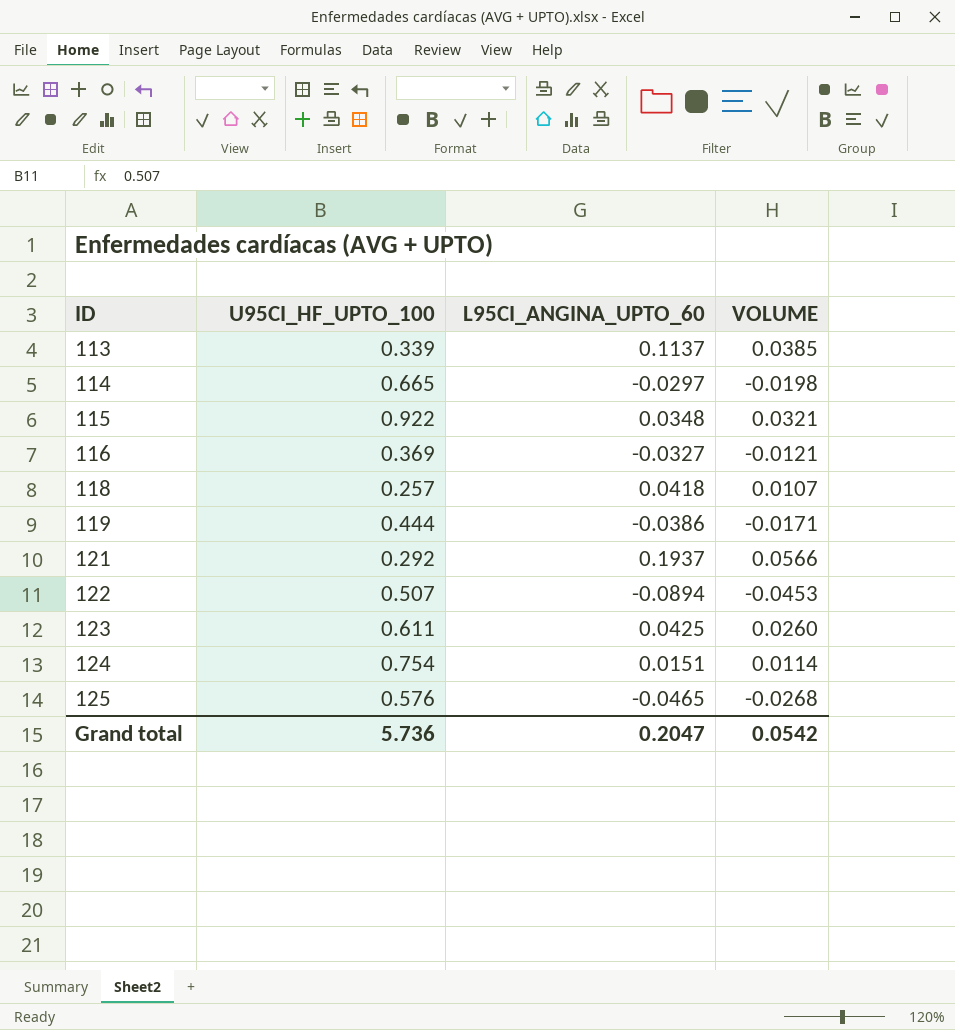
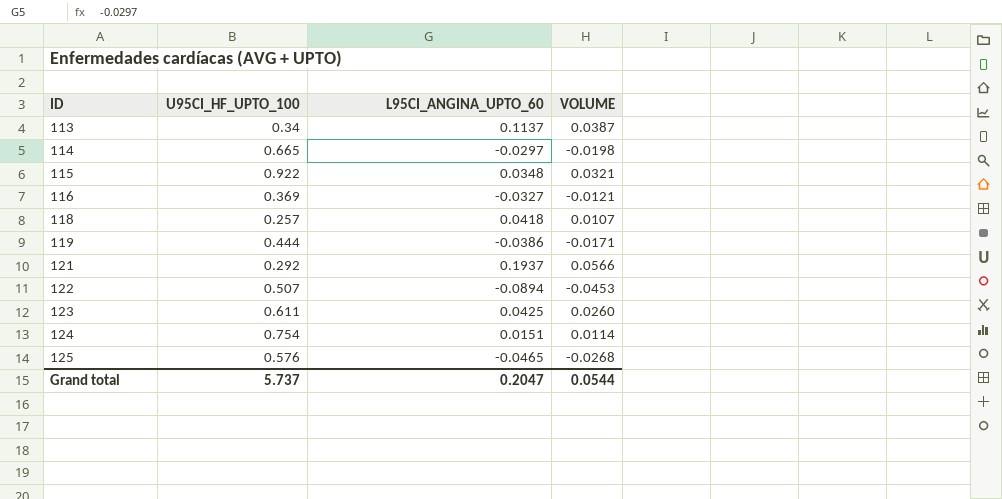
113 | U95CI_HF_UPTO_100: 0.339 -> 0.34
113 | VOLUME: 0.0385 -> 0.0387
Grand total | U95CI_HF_UPTO_100: 5.736 -> 5.737
Grand total | VOLUME: 0.0542 -> 0.0544

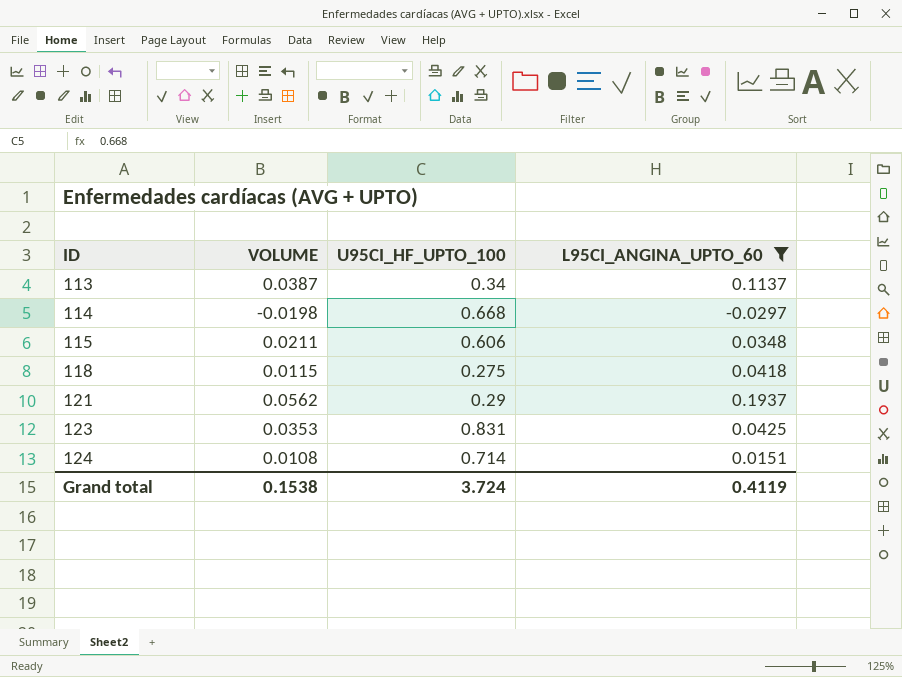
filter: none -> L95CI_ANGINA_UPTO_60 >= -0.0297
column VOLUME | position: 4 -> 2
114 | U95CI_HF_UPTO_100: 0.665 -> 0.668
115 | VOLUME: 0.0321 -> 0.0211
115 | U95CI_HF_UPTO_100: 0.922 -> 0.606
118 | VOLUME: 0.0107 -> 0.0115
118 | U95CI_HF_UPTO_100: 0.257 -> 0.275
121 | VOLUME: 0.0566 -> 0.0562
121 | U95CI_HF_UPTO_100: 0.292 -> 0.29
123 | VOLUME: 0.0260 -> 0.0353
123 | U95CI_HF_UPTO_100: 0.611 -> 0.831
124 | VOLUME: 0.0114 -> 0.0108
124 | U95CI_HF_UPTO_100: 0.754 -> 0.714
Grand total | VOLUME: 0.0544 -> 0.1538
Grand total | U95CI_HF_UPTO_100: 5.737 -> 3.724
Grand total | L95CI_ANGINA_UPTO_60: 0.2047 -> 0.4119

